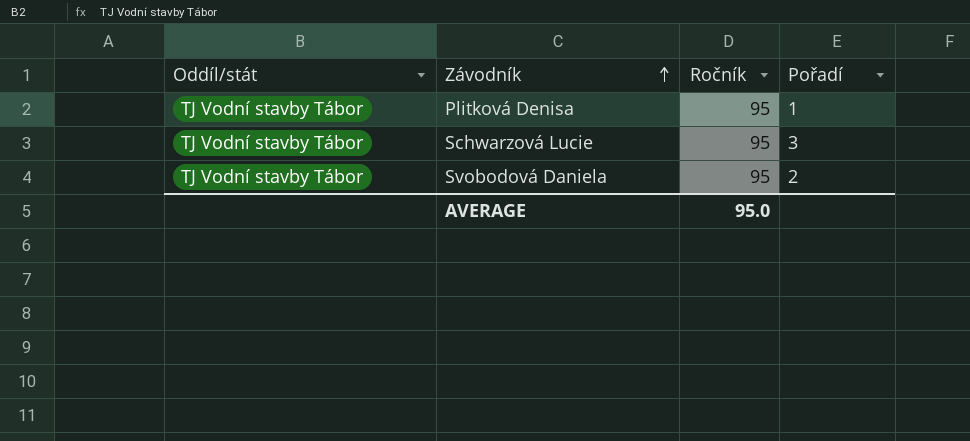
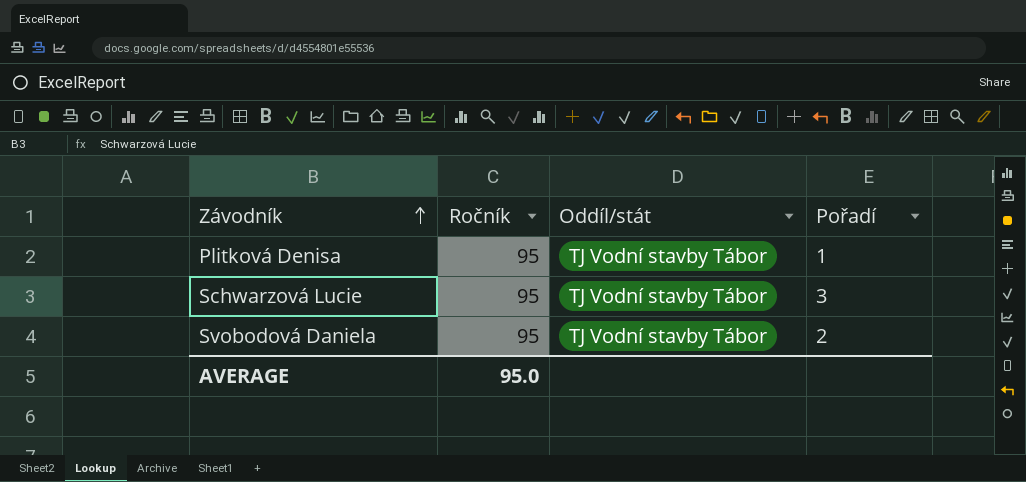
column Oddíl/stát | position: 1 -> 3

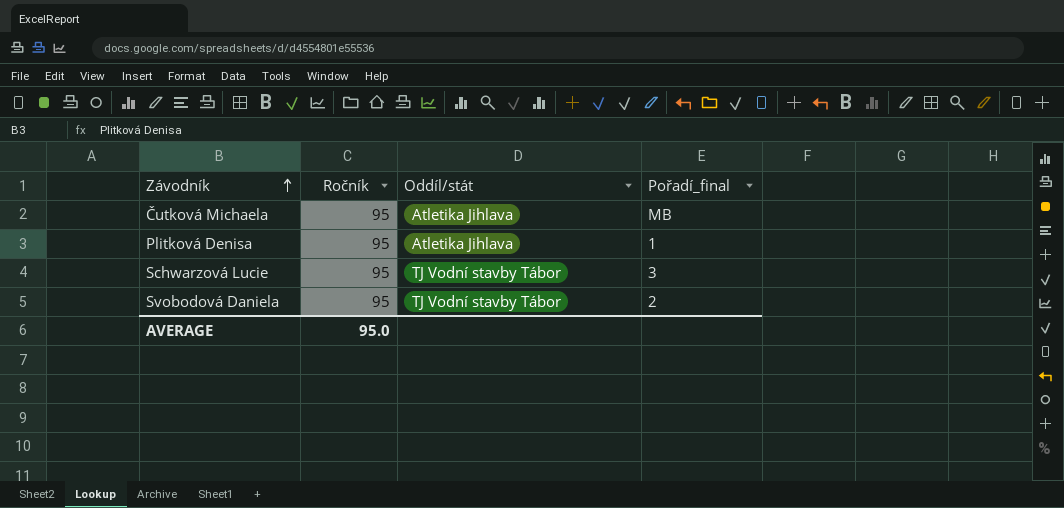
column name: Pořadí -> Pořadí_final
row Čutková Michaela: none -> 95 | Atletika Jihlava | MB
Plitková Denisa | Oddíl/stát: TJ Vodní stavby Tábor -> Atletika Jihlava

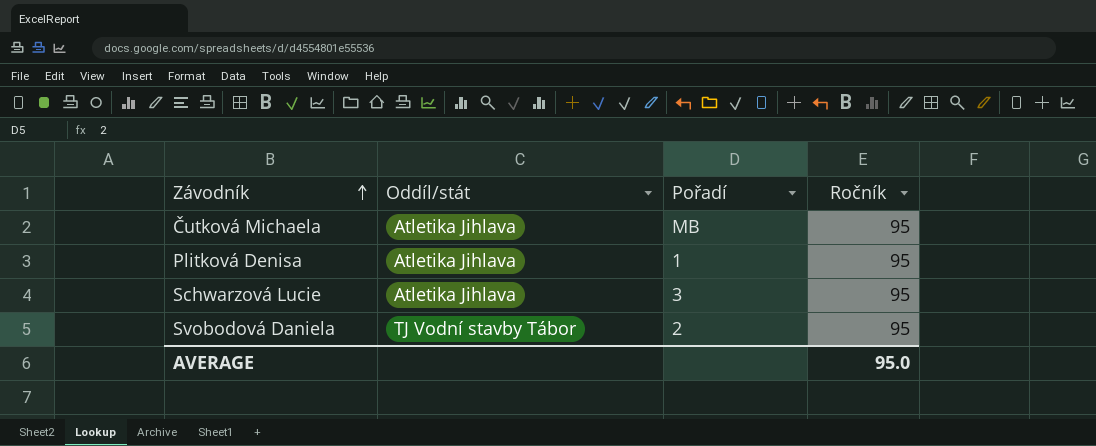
column name: Pořadí_final -> Pořadí
column Ročník | position: 2 -> 4
Schwarzová Lucie | Oddíl/stát: TJ Vodní stavby Tábor -> Atletika Jihlava

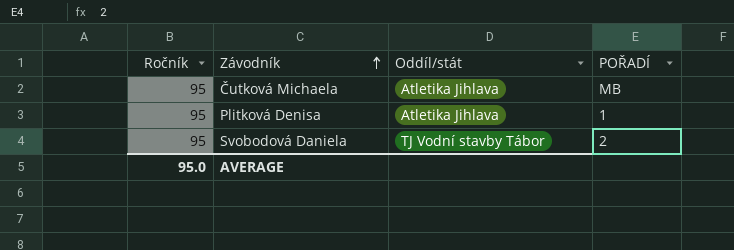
column Ročník | position: 4 -> 1
column name: Pořadí -> POŘADÍ
row Schwarzová Lucie: Atletika Jihlava | 3 | 95 -> none

